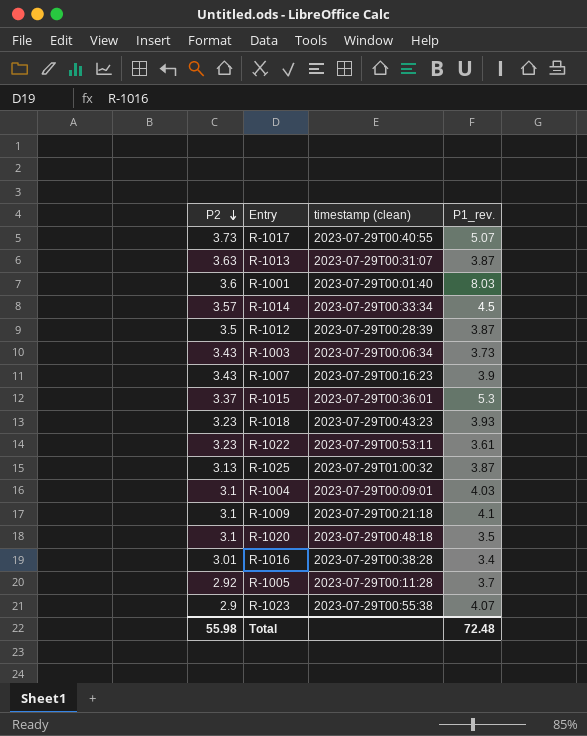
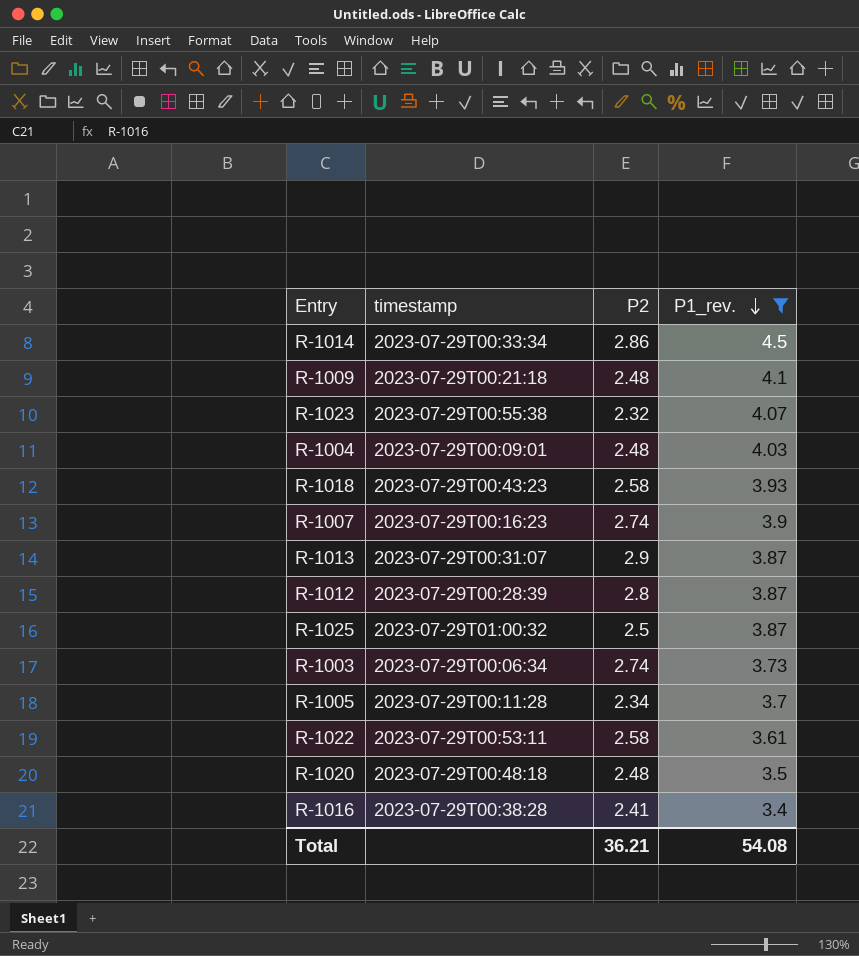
filter: none -> P1_rev. <= 4.5
row order: P2 descending -> P1_rev. descending
column name: timestamp (clean) -> timestamp
column P2 | position: 1 -> 3
R-1014 | P2: 3.57 -> 2.86
R-1009 | P2: 3.1 -> 2.48
R-1023 | P2: 2.9 -> 2.32
R-1004 | P2: 3.1 -> 2.48
R-1018 | P2: 3.23 -> 2.58
R-1007 | P2: 3.43 -> 2.74
R-1013 | P2: 3.63 -> 2.9
R-1012 | P2: 3.5 -> 2.8
R-1025 | P2: 3.13 -> 2.5
R-1003 | P2: 3.43 -> 2.74
R-1005 | P2: 2.92 -> 2.34
R-1022 | P2: 3.23 -> 2.58
R-1020 | P2: 3.1 -> 2.48
R-1016 | P2: 3.01 -> 2.41
Total | P2: 55.98 -> 36.21
Total | P1_rev.: 72.48 -> 54.08

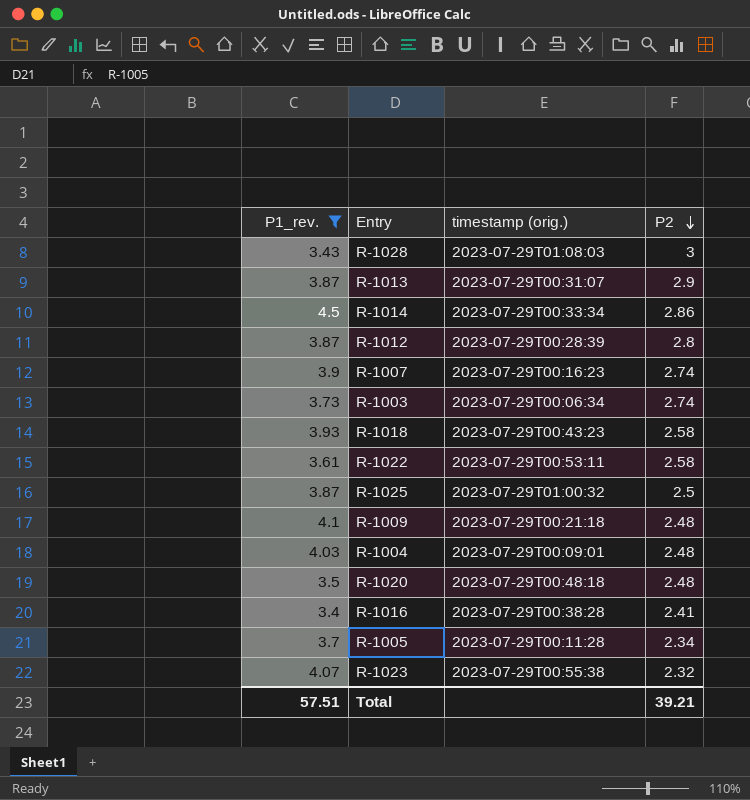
row order: P1_rev. descending -> P2 descending
column P1_rev. | position: 4 -> 1
column name: timestamp -> timestamp (orig.)
row R-1028: none -> 3.43 | 2023-07-29T01:08:03 | 3
Total | P1_rev.: 54.08 -> 57.51
Total | P2: 36.21 -> 39.21

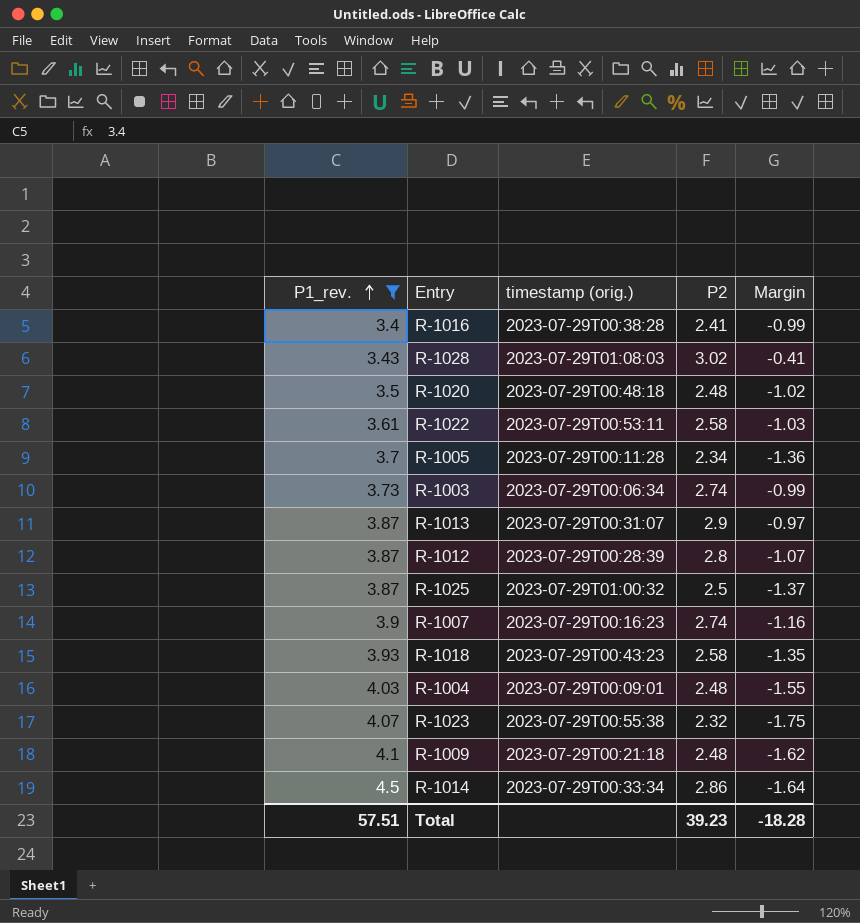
row order: P2 descending -> P1_rev. ascending
column Margin | formula: none -> [P2] - [P1_rev.]
R-1028 | P2: 3 -> 3.02
Total | P2: 39.21 -> 39.23

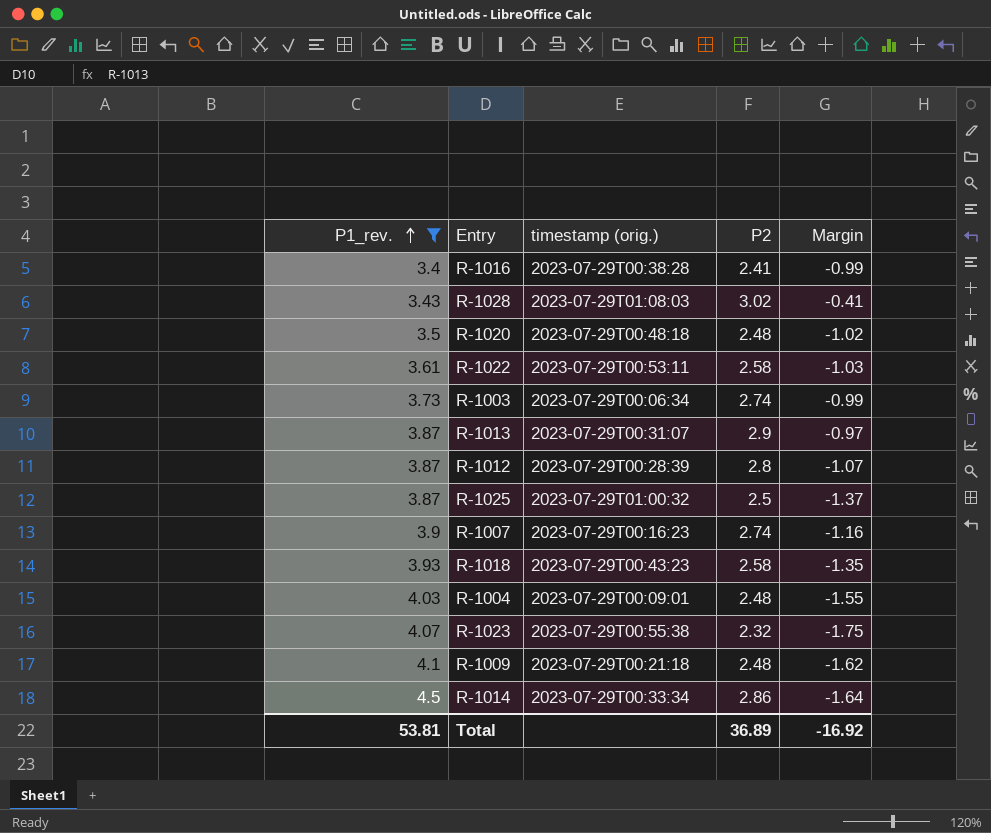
row R-1005: 3.7 | 2023-07-29T00:11:28 | 2.34 | -1.36 -> none
Total | P1_rev.: 57.51 -> 53.81
Total | P2: 39.23 -> 36.89
Total | Margin: -18.28 -> -16.92

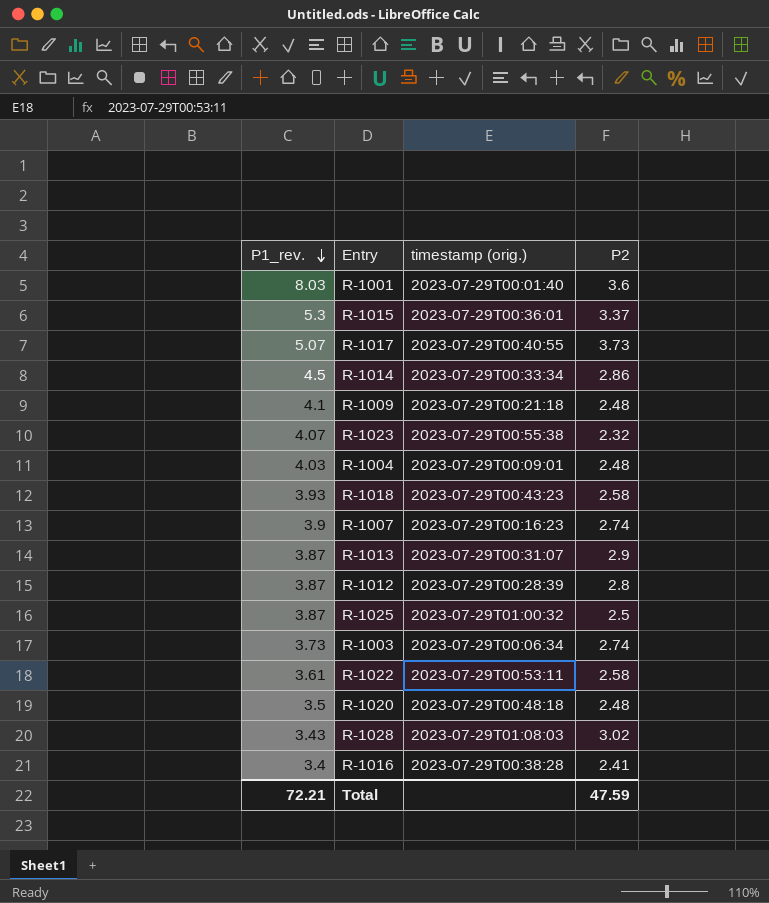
filter: P1_rev. <= 4.5 -> none
row order: P1_rev. ascending -> P1_rev. descending
column Margin | formula: [P2] - [P1_rev.] -> none
Total | P1_rev.: 53.81 -> 72.21
Total | P2: 36.89 -> 47.59

